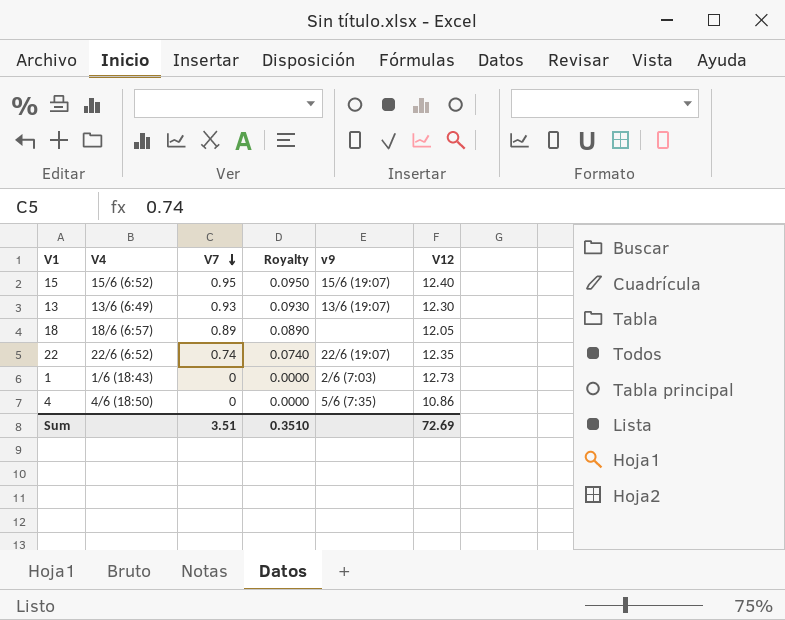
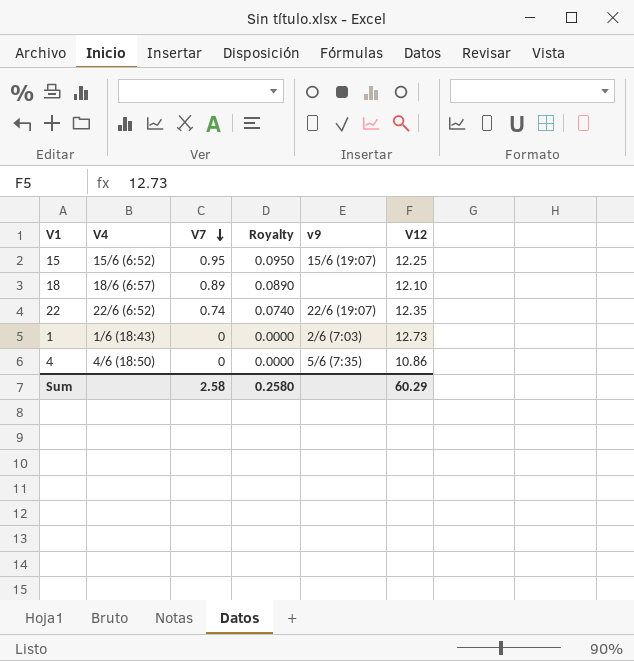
row 13: 13/6 (6:49) | 0.93 | 0.0930 | 13/6 (19:07) | 12.30 -> none
15 | V12: 12.40 -> 12.25
18 | V12: 12.05 -> 12.10
Sum | V7: 3.51 -> 2.58
Sum | Royalty: 0.3510 -> 0.2580
Sum | V12: 72.69 -> 60.29

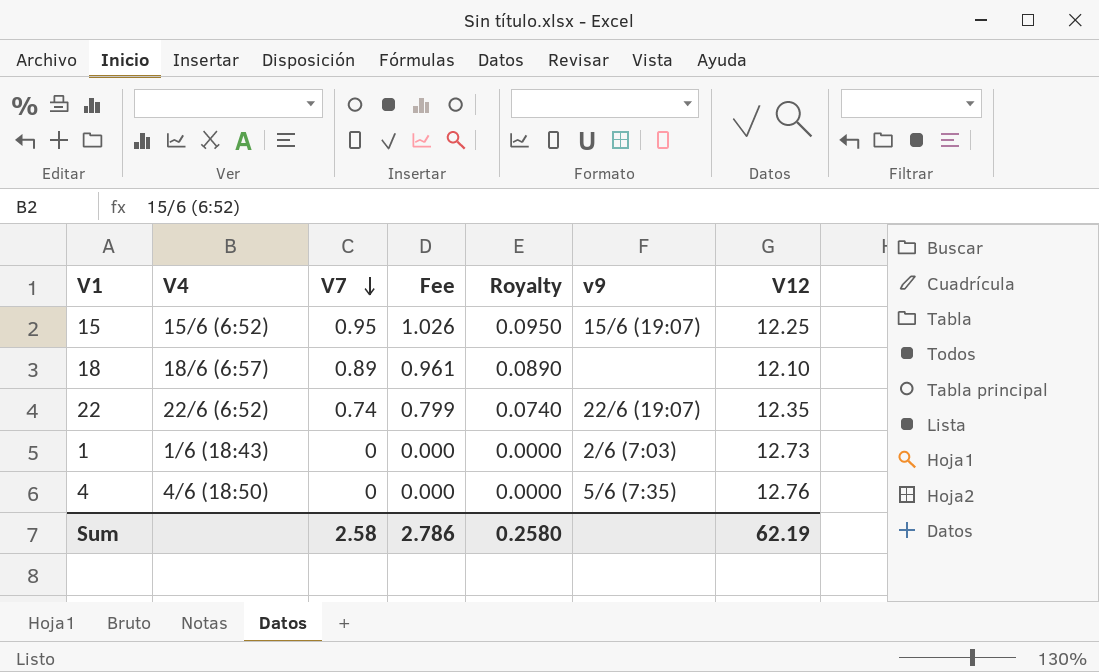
column Fee | formula: none -> [V7] * 1.08
4 | V12: 10.86 -> 12.76
Sum | V12: 60.29 -> 62.19

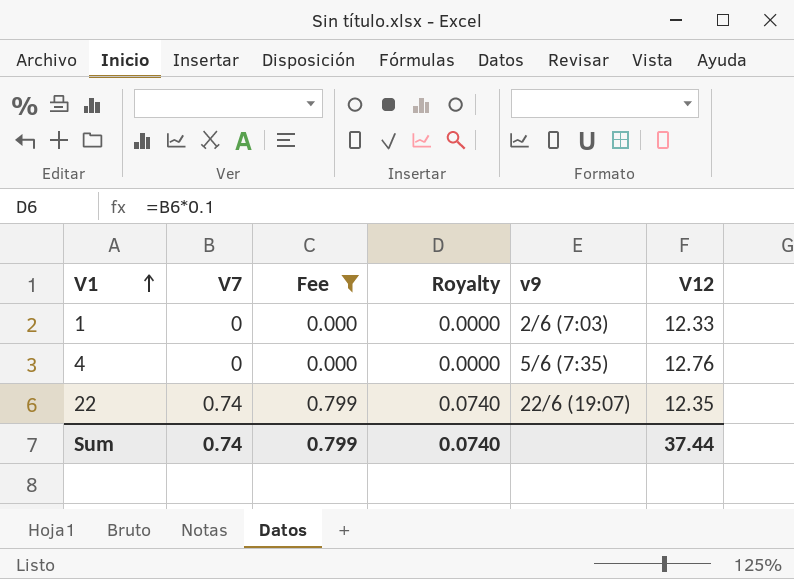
filter: none -> Fee <= 0.799
row order: V7 descending -> V1 ascending
column V4 | position: 2 -> none
1 | V12: 12.73 -> 12.33
Sum | V7: 2.58 -> 0.74
Sum | Fee: 2.786 -> 0.799
Sum | Royalty: 0.2580 -> 0.0740
Sum | V12: 62.19 -> 37.44

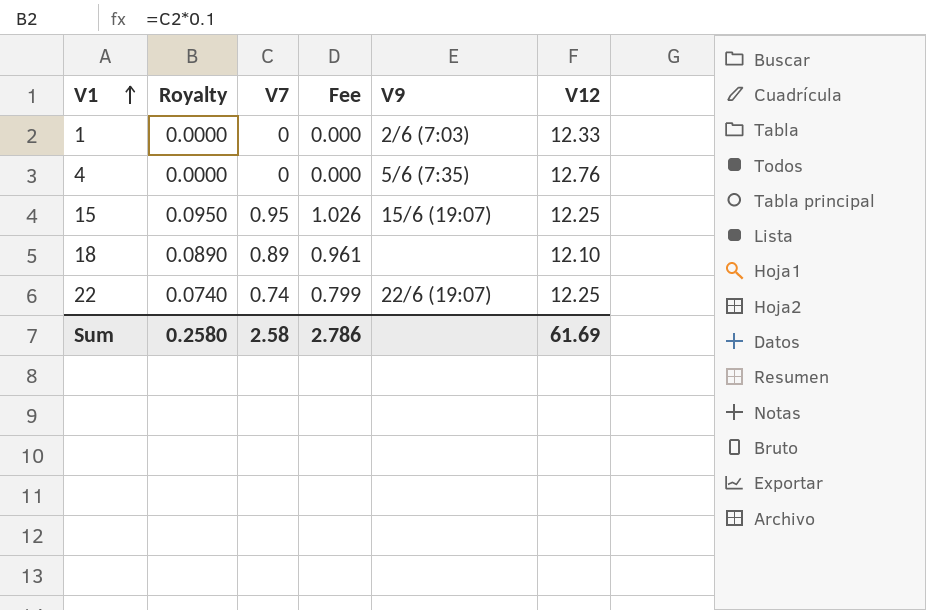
filter: Fee <= 0.799 -> none
column Royalty | position: 4 -> 2
column name: v9 -> V9
22 | V12: 12.35 -> 12.25
Sum | Royalty: 0.0740 -> 0.2580
Sum | V7: 0.74 -> 2.58
Sum | Fee: 0.799 -> 2.786
Sum | V12: 37.44 -> 61.69

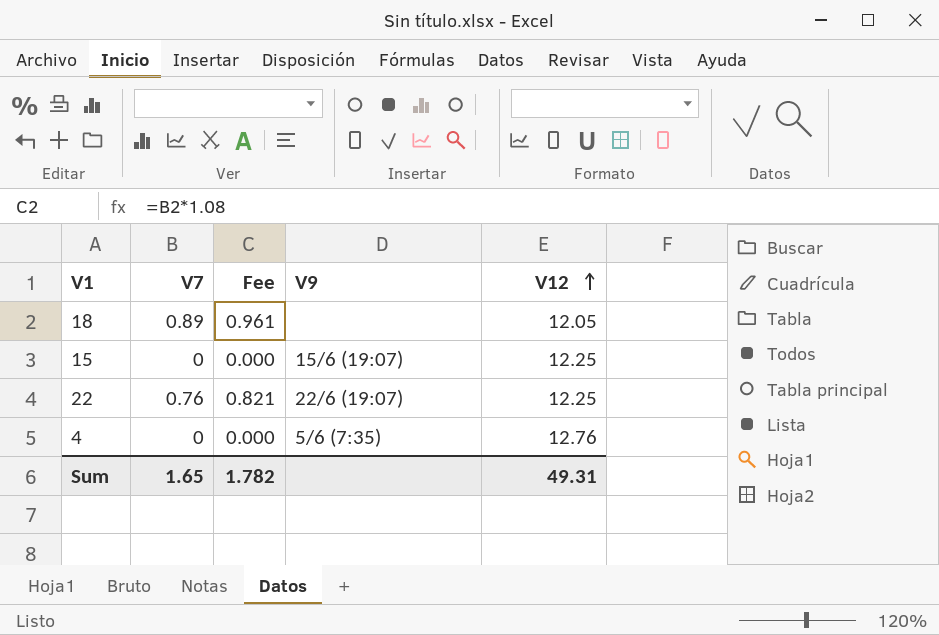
row order: V1 ascending -> V12 ascending
column Royalty | formula: [V7] * 0.1 -> none
row 1: 0.0000 | 0 | 0.000 | 2/6 (7:03) | 12.33 -> none
18 | V12: 12.10 -> 12.05
15 | V7: 0.95 -> 0
15 | Fee: 1.026 -> 0.000
22 | V7: 0.74 -> 0.76
22 | Fee: 0.799 -> 0.821
Sum | V7: 2.58 -> 1.65
Sum | Fee: 2.786 -> 1.782
Sum | V12: 61.69 -> 49.31

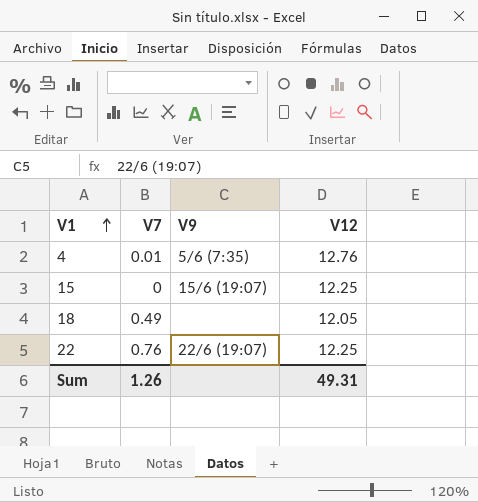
row order: V12 ascending -> V1 ascending
column Fee | formula: [V7] * 1.08 -> none
4 | V7: 0 -> 0.01
18 | V7: 0.89 -> 0.49
Sum | V7: 1.65 -> 1.26

